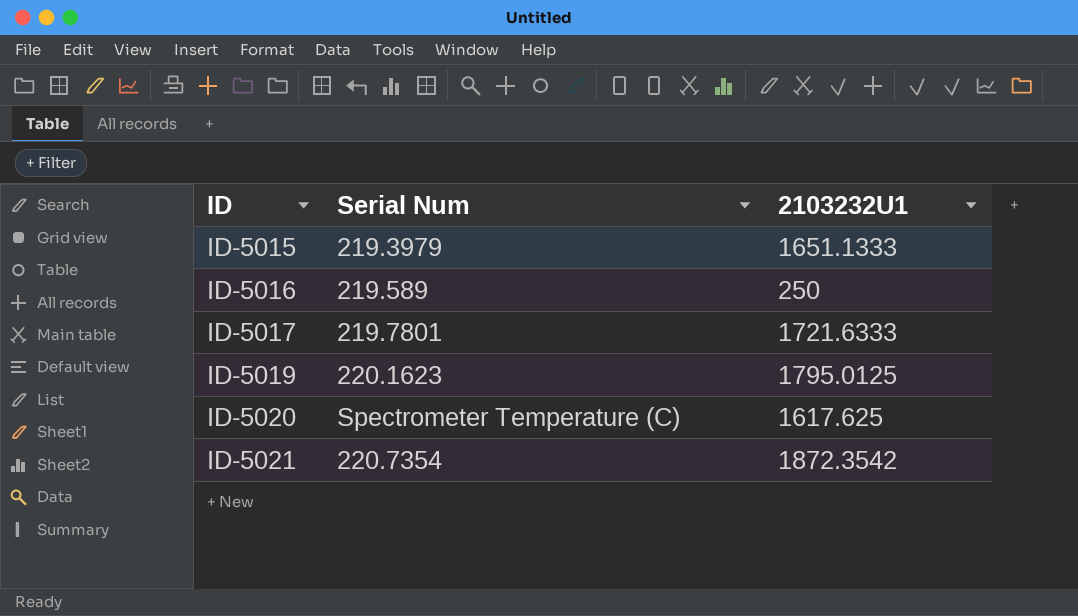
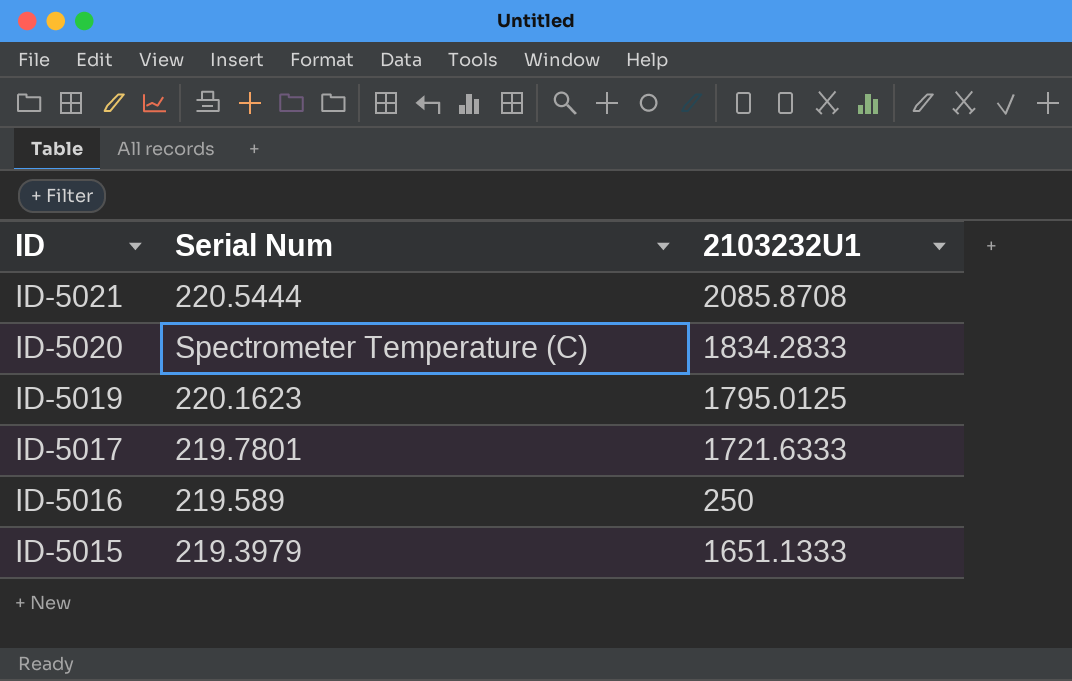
row order: ID ascending -> ID descending
ID-5021 | Serial Num: 220.7354 -> 220.5444
ID-5021 | 2103232U1: 1872.3542 -> 2085.8708
ID-5020 | 2103232U1: 1617.625 -> 1834.2833

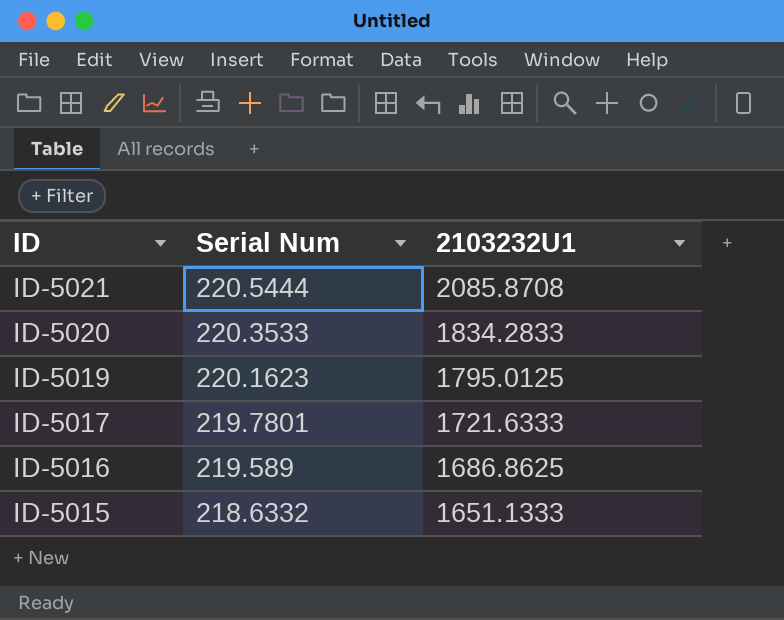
ID-5020 | Serial Num: Spectrometer Temperature (C) -> 220.3533
ID-5016 | 2103232U1: 250 -> 1686.8625
ID-5015 | Serial Num: 219.3979 -> 218.6332

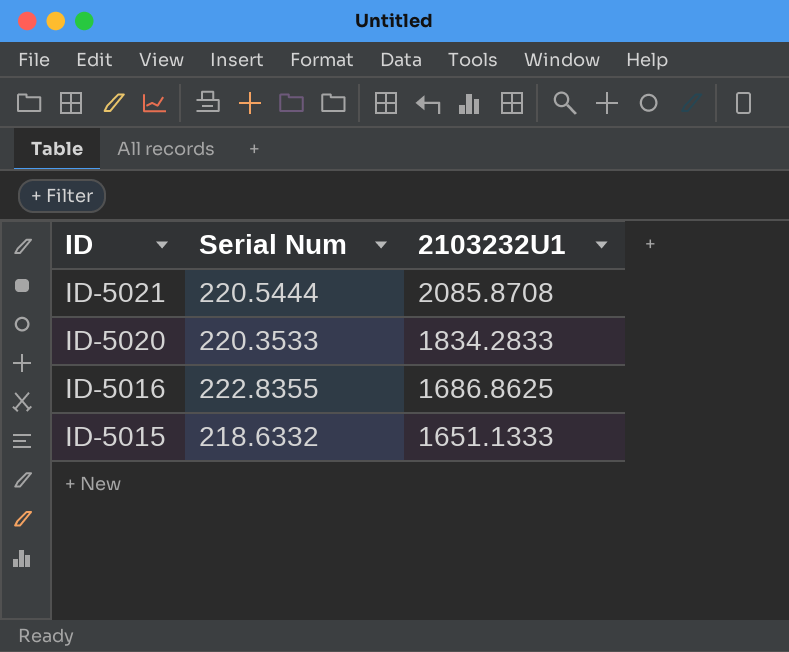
row ID-5019: 220.1623 | 1795.0125 -> none
row ID-5017: 219.7801 | 1721.6333 -> none
ID-5016 | Serial Num: 219.589 -> 222.8355

